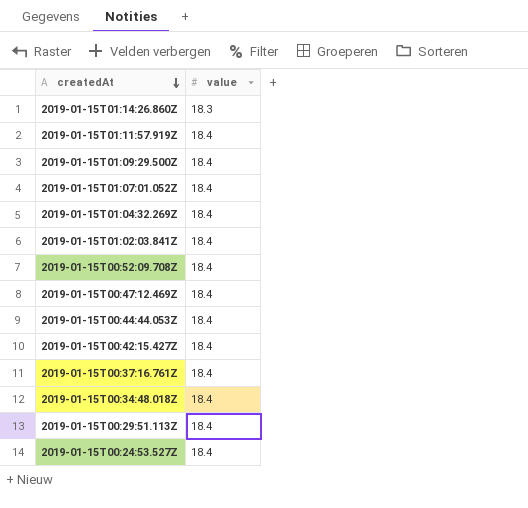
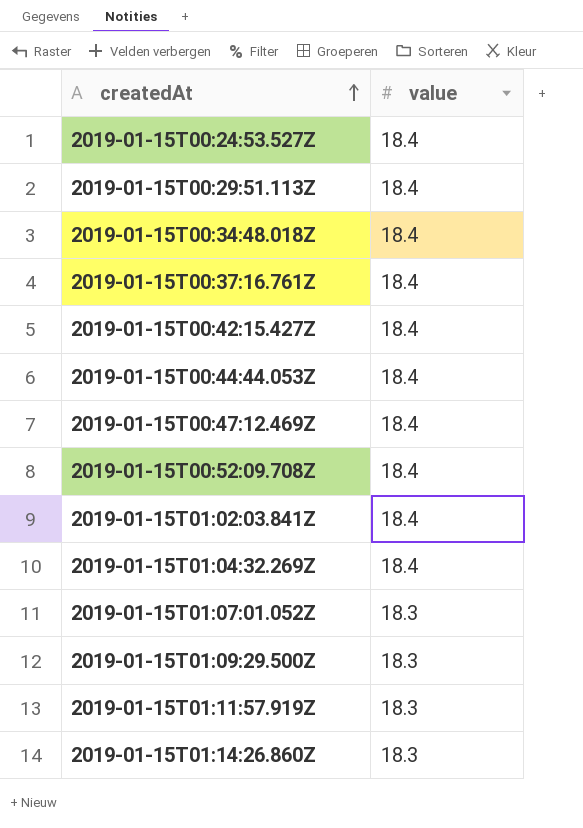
row order: createdAt descending -> createdAt ascending
2019-01-15T01:07:01.052Z | value: 18.4 -> 18.3
2019-01-15T01:09:29.500Z | value: 18.4 -> 18.3
2019-01-15T01:11:57.919Z | value: 18.4 -> 18.3

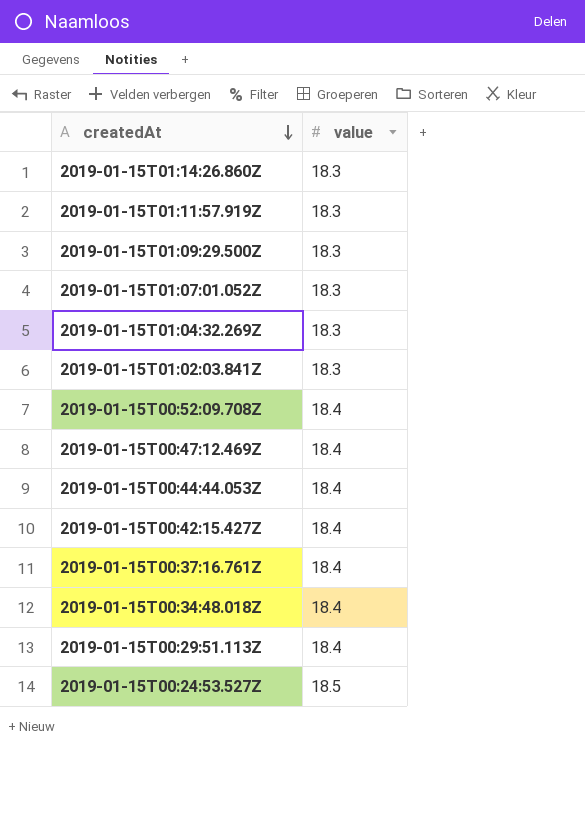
row order: createdAt ascending -> createdAt descending
2019-01-15T01:04:32.269Z | value: 18.4 -> 18.3
2019-01-15T01:02:03.841Z | value: 18.4 -> 18.3
2019-01-15T00:24:53.527Z | value: 18.4 -> 18.5

